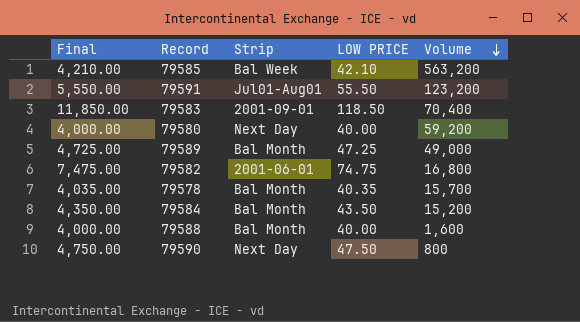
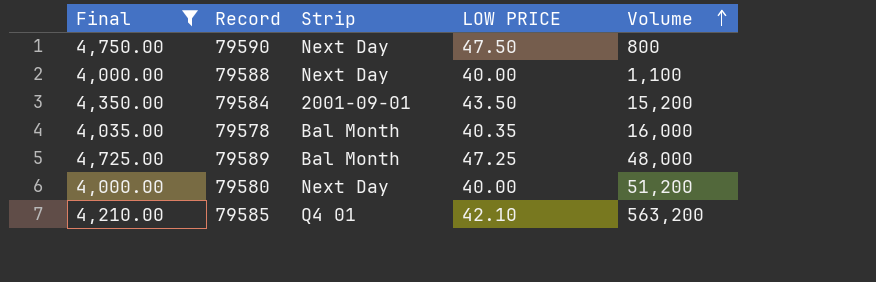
filter: none -> Final <= 4,750.00
row order: Volume descending -> Volume ascending
79588 | Strip: Bal Month -> Next Day
79588 | Volume: 1,600 -> 1,100
79584 | Strip: Bal Month -> 2001-09-01
79578 | Volume: 15,700 -> 16,000
79589 | Volume: 49,000 -> 48,000
79580 | Volume: 59,200 -> 51,200
79585 | Strip: Bal Week -> Q4 01

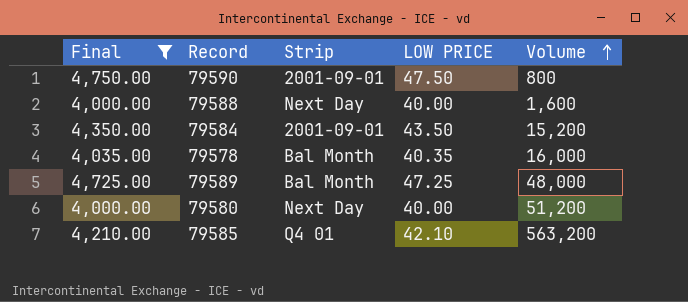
79590 | Strip: Next Day -> 2001-09-01
79588 | Volume: 1,100 -> 1,600

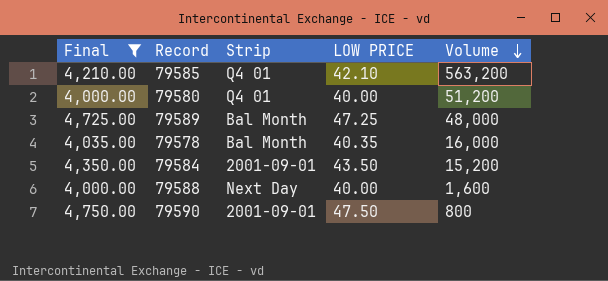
row order: Volume ascending -> Volume descending
79580 | Strip: Next Day -> Q4 01

